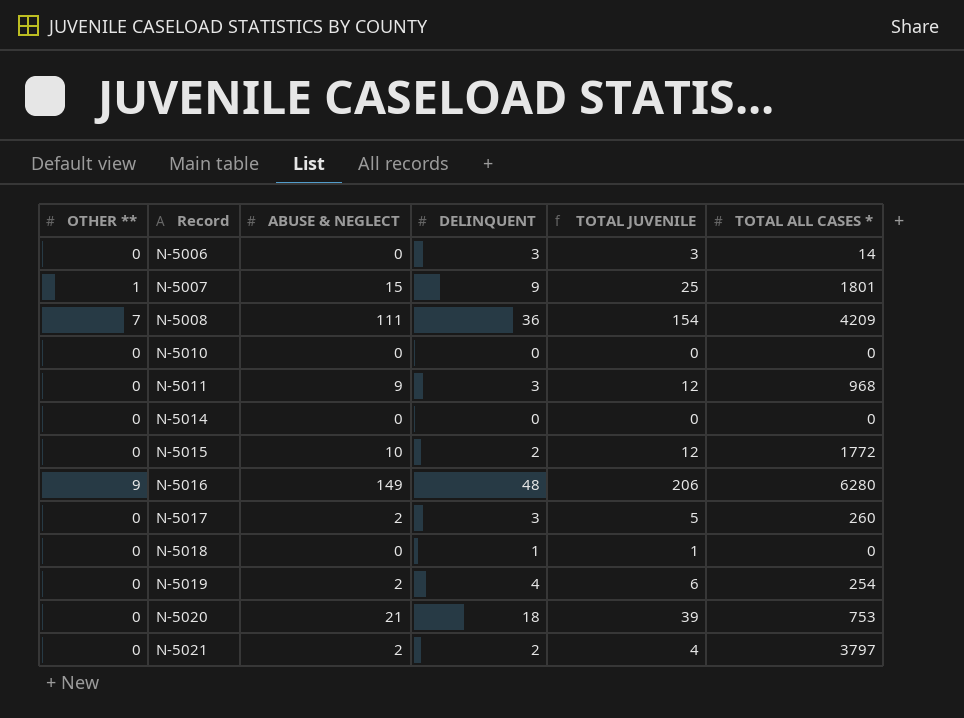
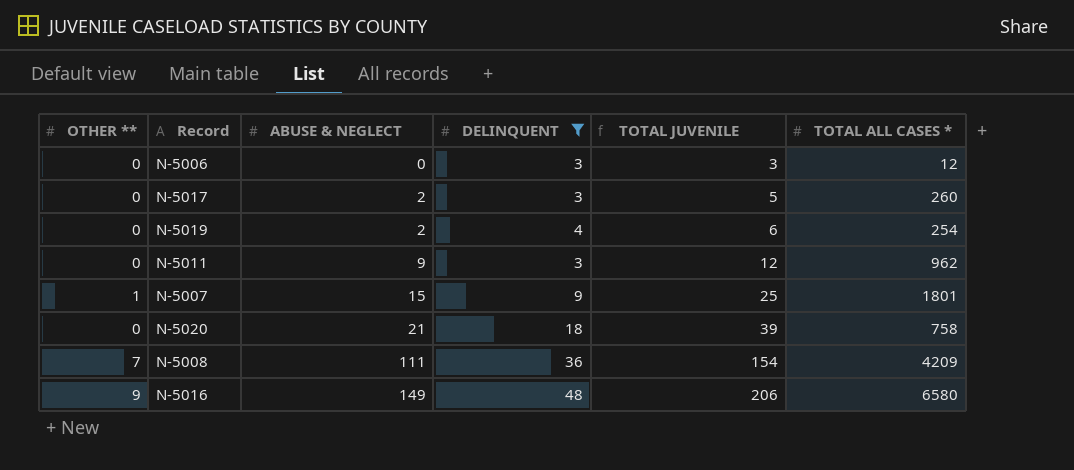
filter: none -> DELINQUENT >= 3
row order: Record ascending -> ABUSE & NEGLECT ascending
N-5006 | TOTAL ALL CASES *: 14 -> 12
N-5011 | TOTAL ALL CASES *: 968 -> 962
N-5020 | TOTAL ALL CASES *: 753 -> 758
N-5016 | TOTAL ALL CASES *: 6280 -> 6580

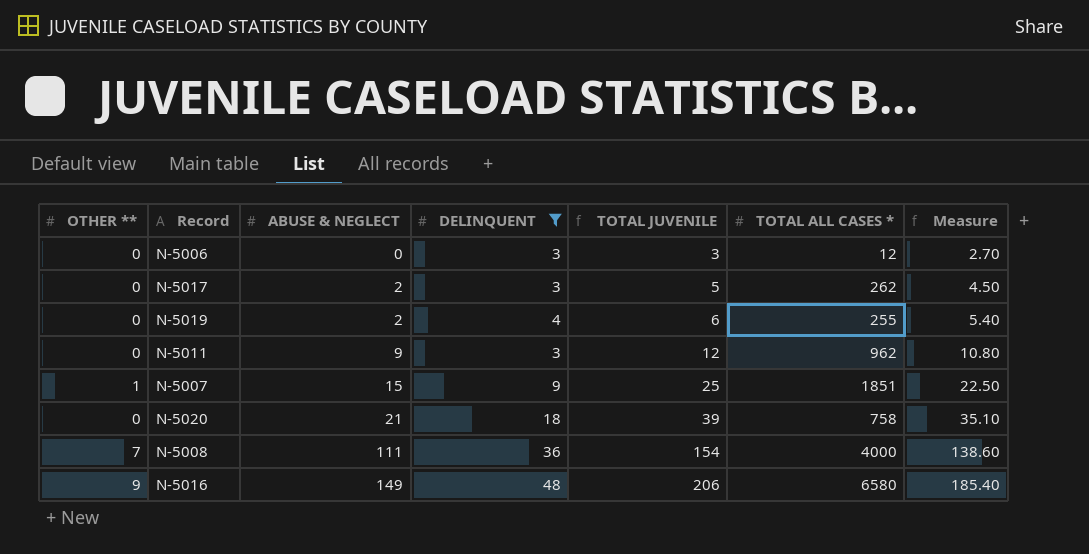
column Measure | formula: none -> [TOTAL JUVENILE] * 0.9
N-5017 | TOTAL ALL CASES *: 260 -> 262
N-5019 | TOTAL ALL CASES *: 254 -> 255
N-5007 | TOTAL ALL CASES *: 1801 -> 1851
N-5008 | TOTAL ALL CASES *: 4209 -> 4000

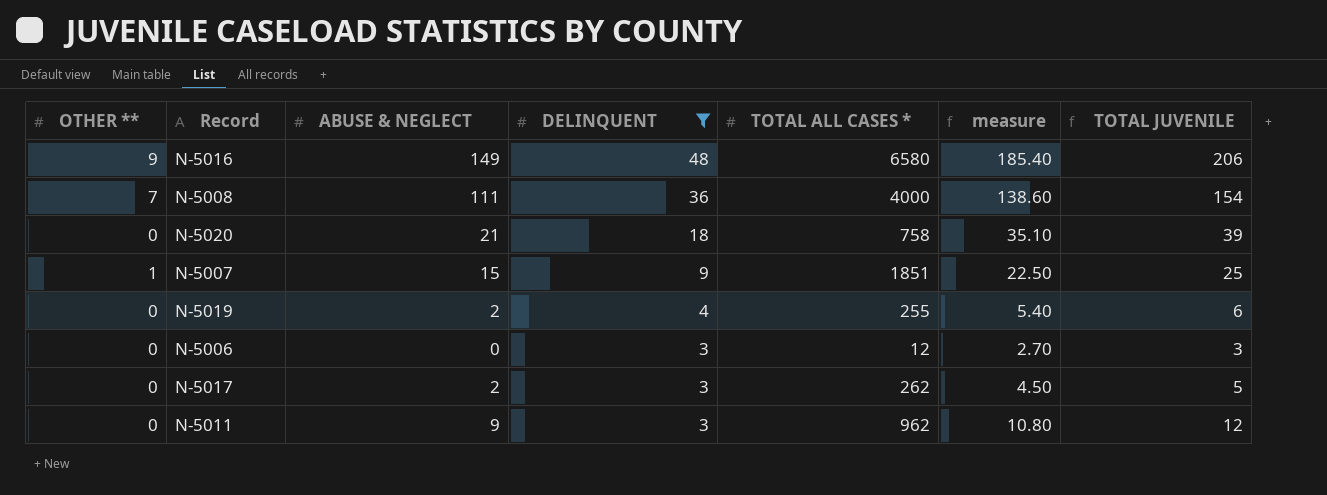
row order: ABUSE & NEGLECT ascending -> DELINQUENT descending
column name: Measure -> measure
column TOTAL JUVENILE | position: 5 -> 7

